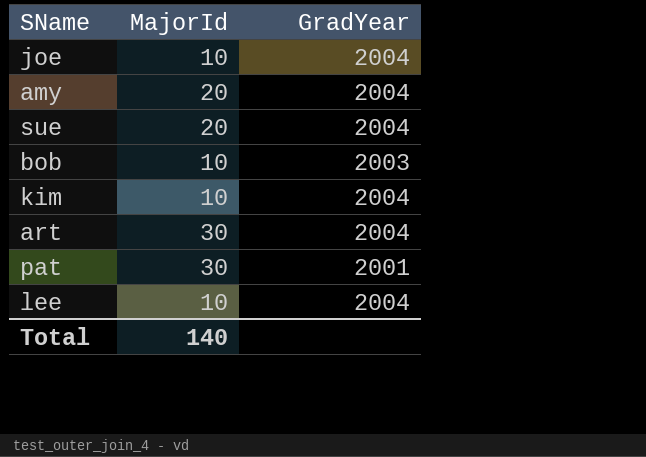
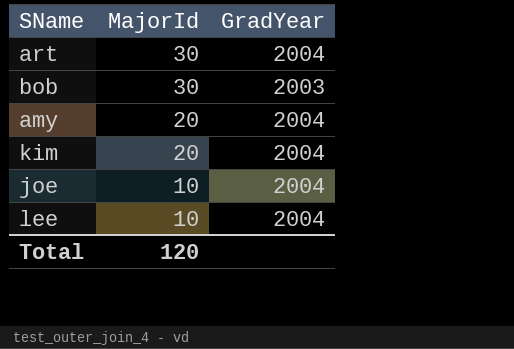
row order: none -> MajorId descending
row sue: 20 | 2004 -> none
row pat: 30 | 2001 -> none
bob | MajorId: 10 -> 30
kim | MajorId: 10 -> 20
Total | MajorId: 140 -> 120

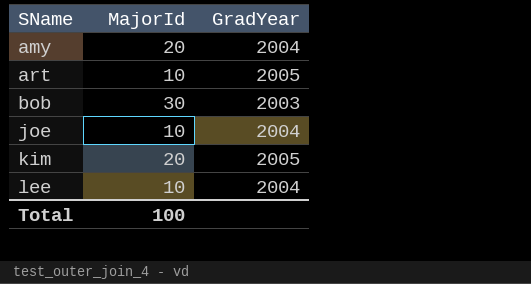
row order: MajorId descending -> SName ascending
art | MajorId: 30 -> 10
art | GradYear: 2004 -> 2005
kim | GradYear: 2004 -> 2005
Total | MajorId: 120 -> 100

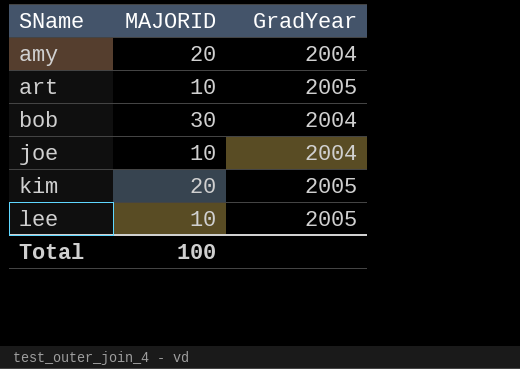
column name: MajorId -> MAJORID
bob | GradYear: 2003 -> 2004
lee | GradYear: 2004 -> 2005

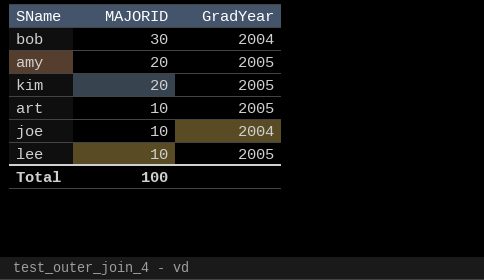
row order: SName ascending -> MAJORID descending
amy | GradYear: 2004 -> 2005

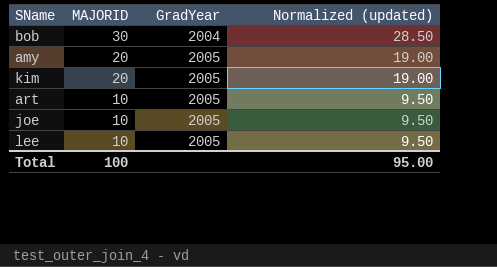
column Normalized (updated) | formula: none -> [MAJORID] * 0.95
joe | GradYear: 2004 -> 2005

